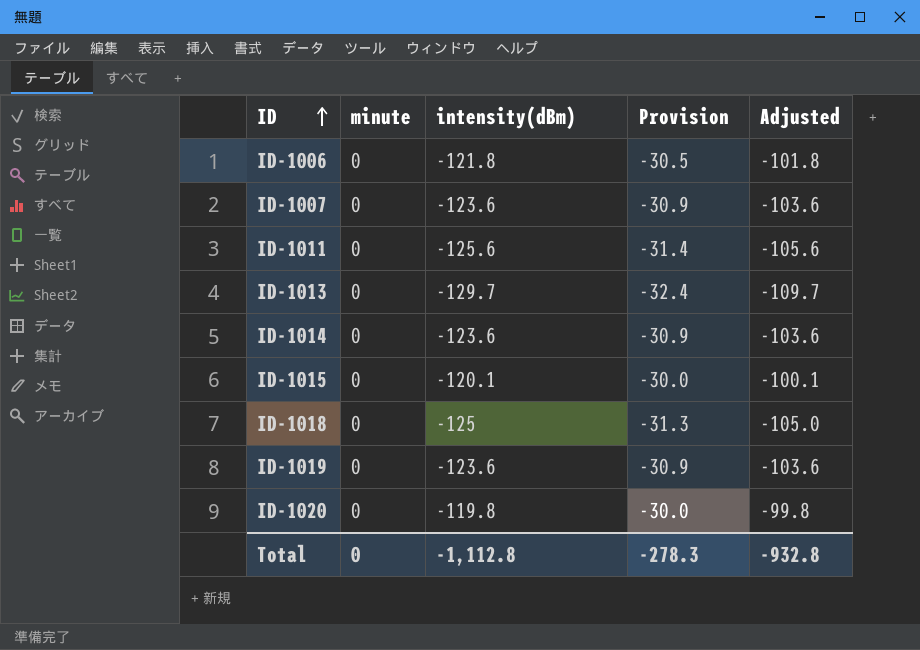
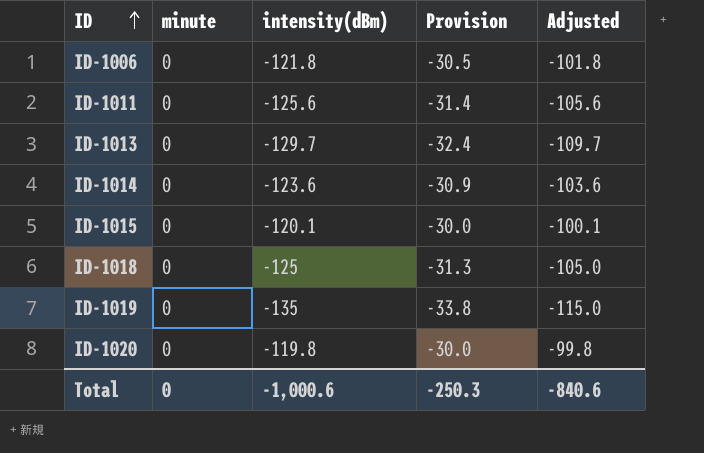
row ID-1007: 0 | -123.6 | -30.9 | -103.6 -> none
ID-1019 | intensity(dBm): -123.6 -> -135
ID-1019 | Provision: -30.9 -> -33.8
ID-1019 | Adjusted: -103.6 -> -115.0
Total | intensity(dBm): -1,112.8 -> -1,000.6
Total | Provision: -278.3 -> -250.3
Total | Adjusted: -932.8 -> -840.6

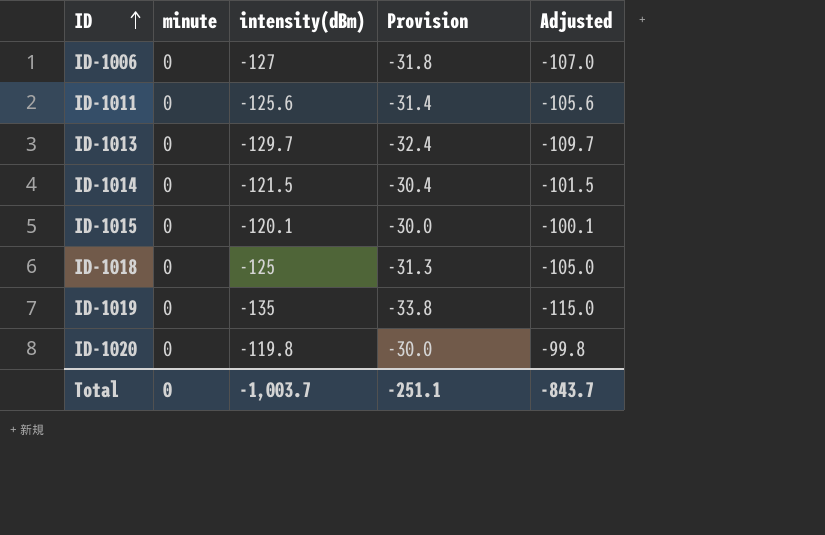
ID-1006 | intensity(dBm): -121.8 -> -127
ID-1006 | Provision: -30.5 -> -31.8
ID-1006 | Adjusted: -101.8 -> -107.0
ID-1014 | intensity(dBm): -123.6 -> -121.5
ID-1014 | Provision: -30.9 -> -30.4
ID-1014 | Adjusted: -103.6 -> -101.5
Total | intensity(dBm): -1,000.6 -> -1,003.7
Total | Provision: -250.3 -> -251.1
Total | Adjusted: -840.6 -> -843.7

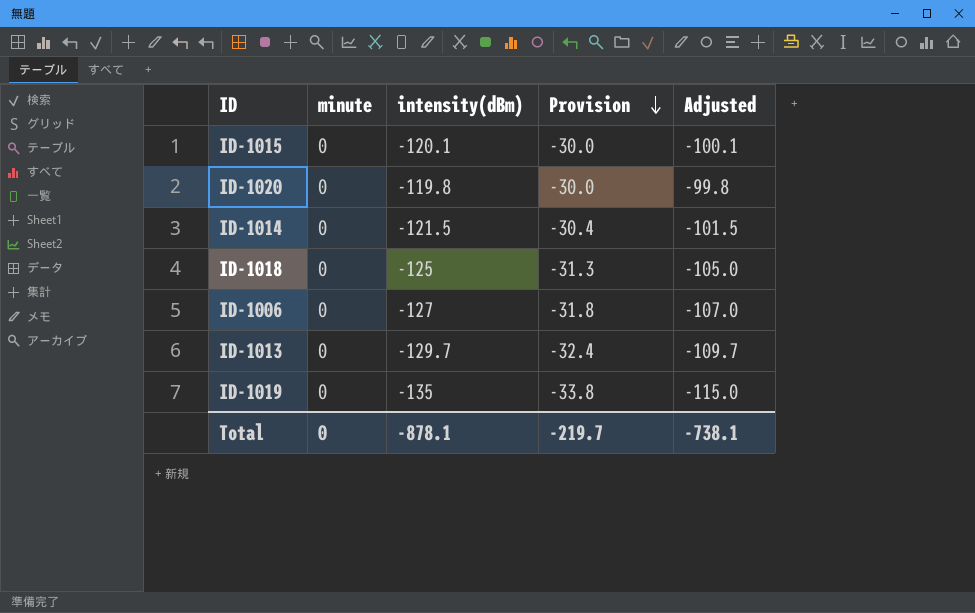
row order: ID ascending -> Provision descending
row ID-1011: 0 | -125.6 | -31.4 | -105.6 -> none
Total | intensity(dBm): -1,003.7 -> -878.1
Total | Provision: -251.1 -> -219.7
Total | Adjusted: -843.7 -> -738.1

